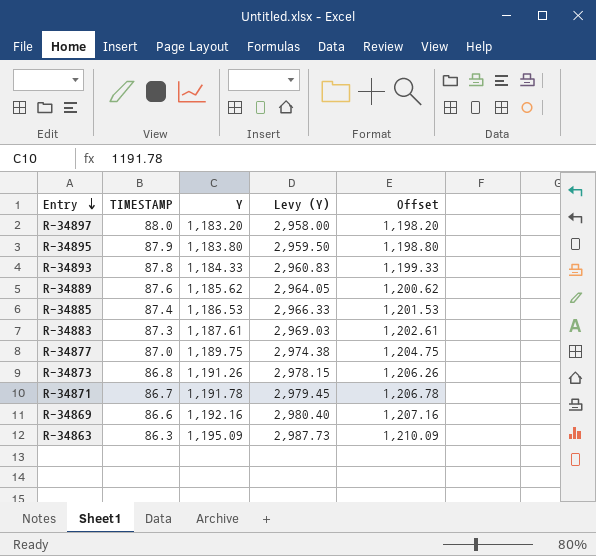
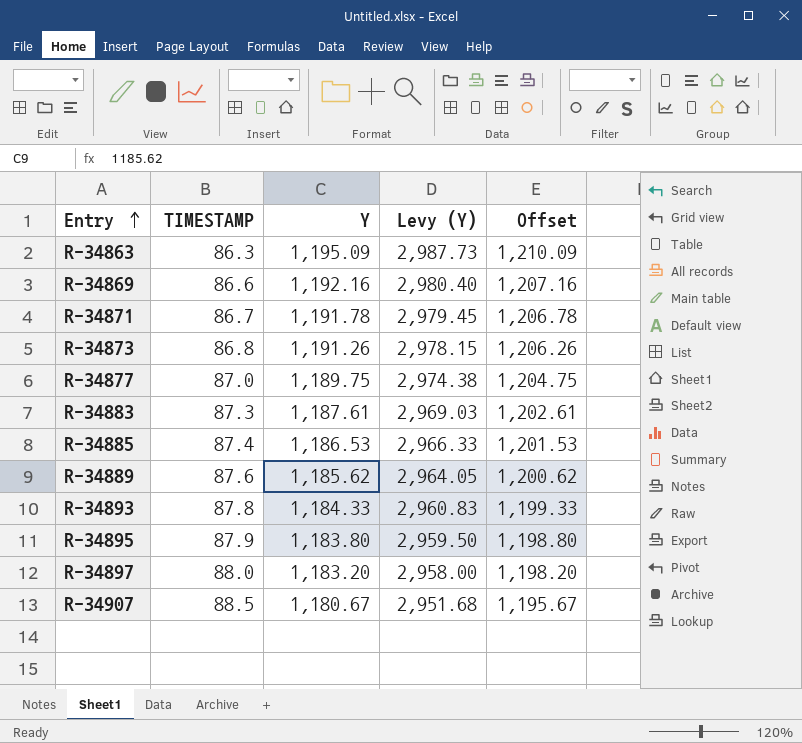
row order: Entry descending -> Entry ascending
row R-34907: none -> 88.5 | 1,180.67 | 2,951.68 | 1,195.67

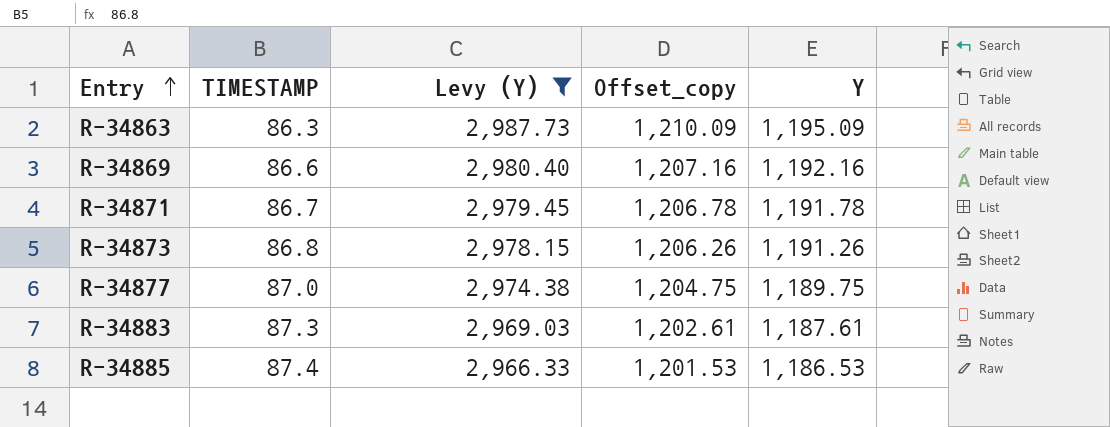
filter: none -> Levy (Y) >= 2,966.33
column name: Offset -> Offset_copy
column Y | position: 3 -> 5

